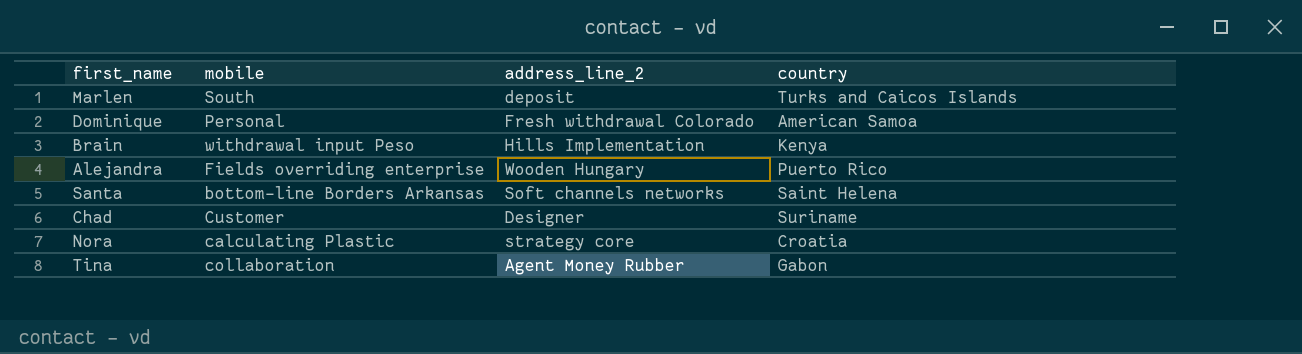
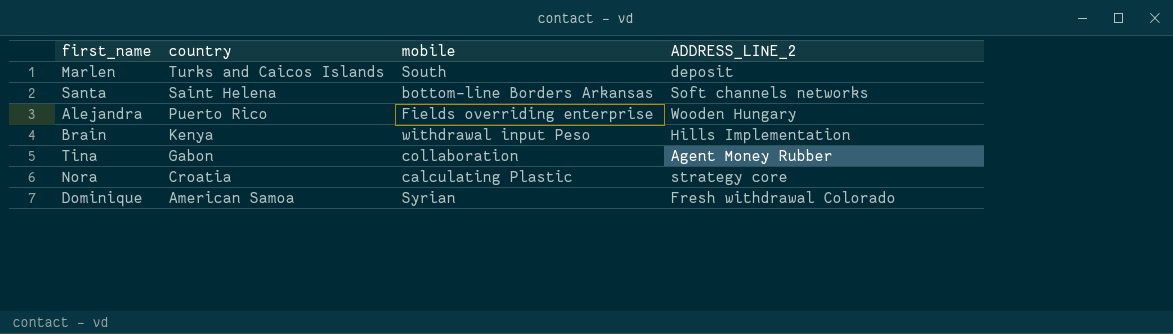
row order: none -> country descending
column country | position: 4 -> 2
column name: address_line_2 -> ADDRESS_LINE_2
row Chad: Customer | Designer | Suriname -> none
Dominique | mobile: Personal -> Syrian

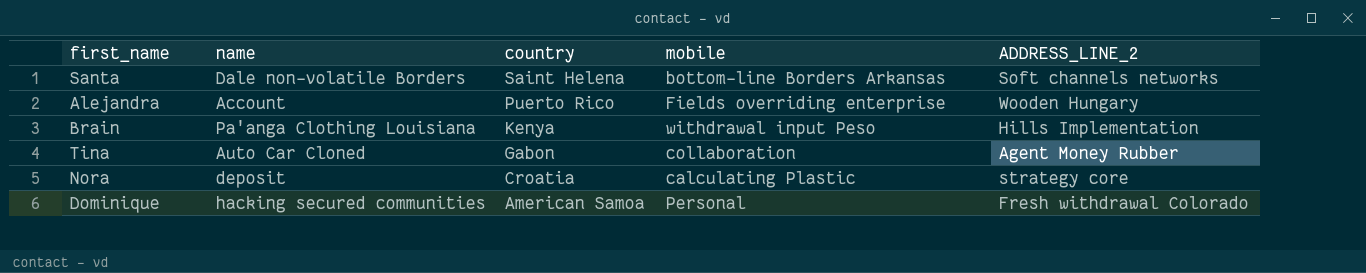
column name | position: none -> 2
row Marlen: Turks and Caicos Islands | South | deposit -> none
Dominique | mobile: Syrian -> Personal

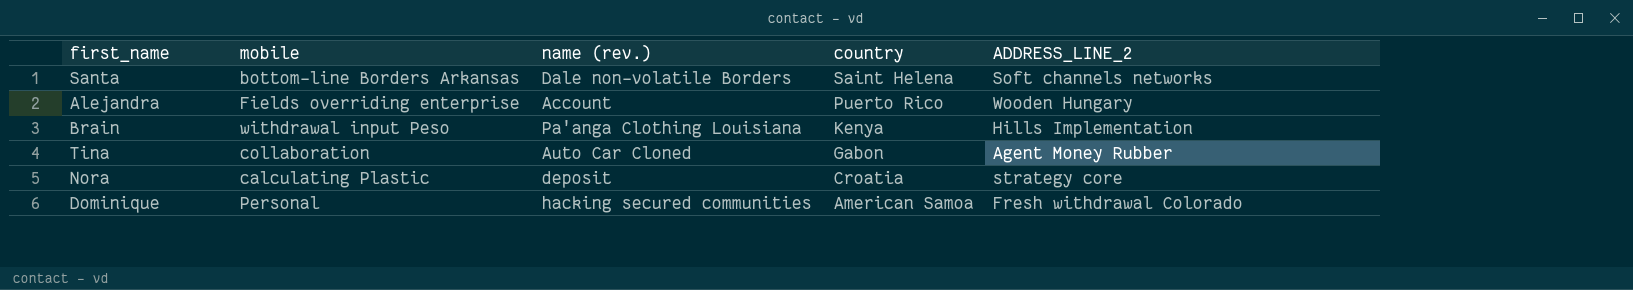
column mobile | position: 4 -> 2
column name: name -> name (rev.)

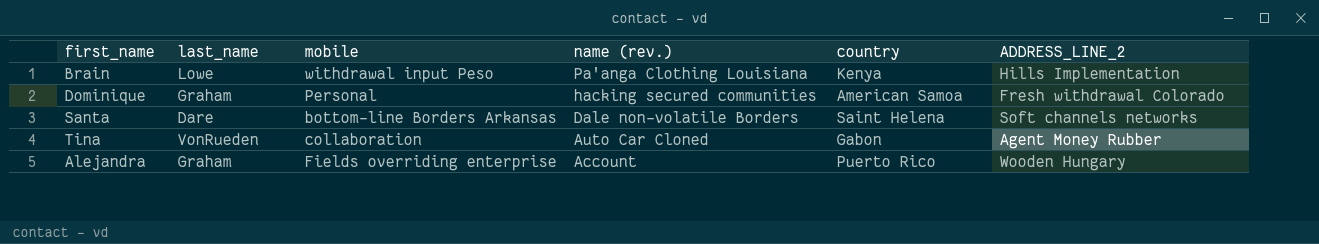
row order: country descending -> name (rev.) descending
column last_name | position: none -> 2
row Nora: calculating Plastic | deposit | Croatia | strategy core -> none

